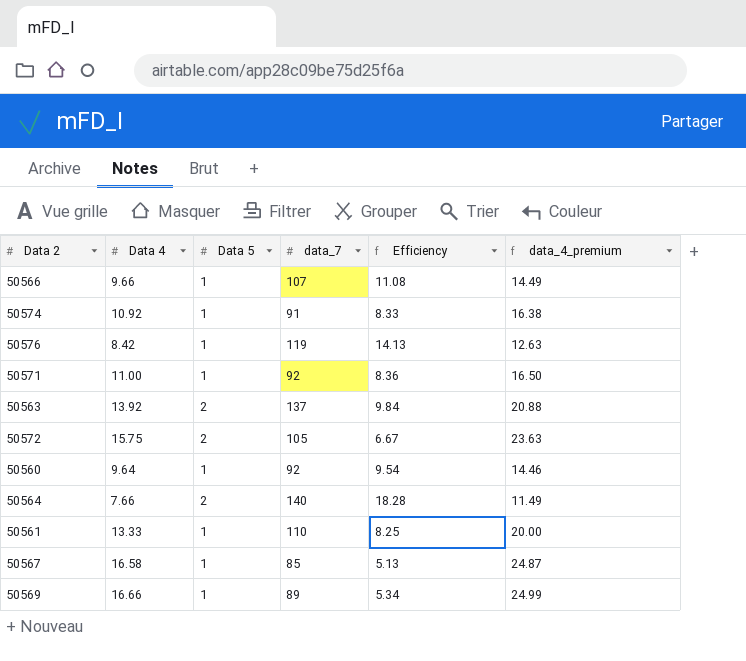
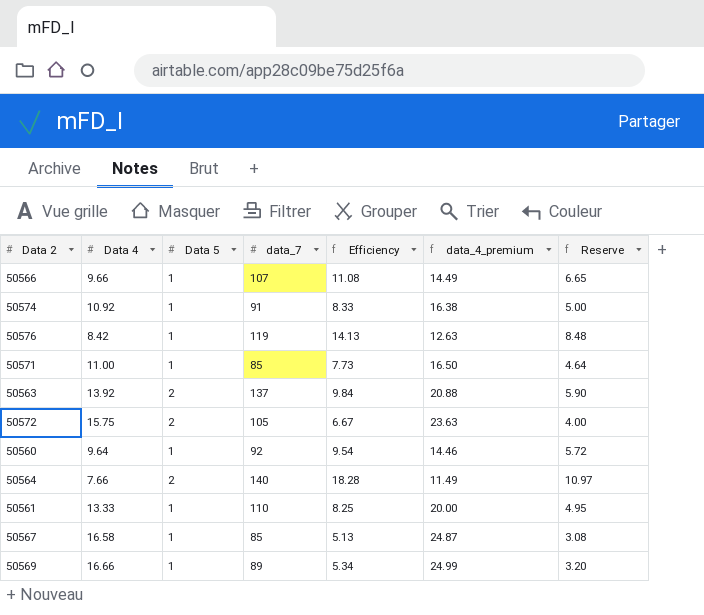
column Reserve | formula: none -> [Efficiency] * 0.6
50571 | data_7: 92 -> 85
50571 | Efficiency: 8.36 -> 7.73

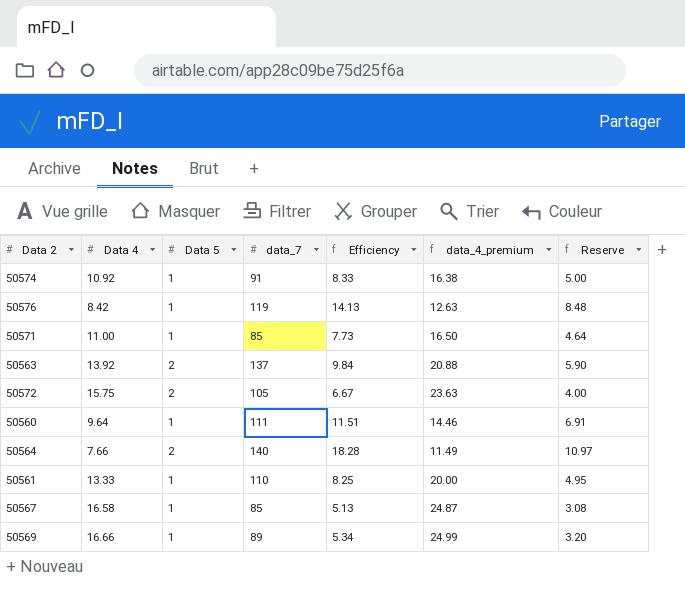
row 50566: 9.66 | 1 | 107 | 11.08 | 14.49 | 6.65 -> none
50560 | data_7: 92 -> 111
50560 | Efficiency: 9.54 -> 11.51
50560 | Reserve: 5.72 -> 6.91

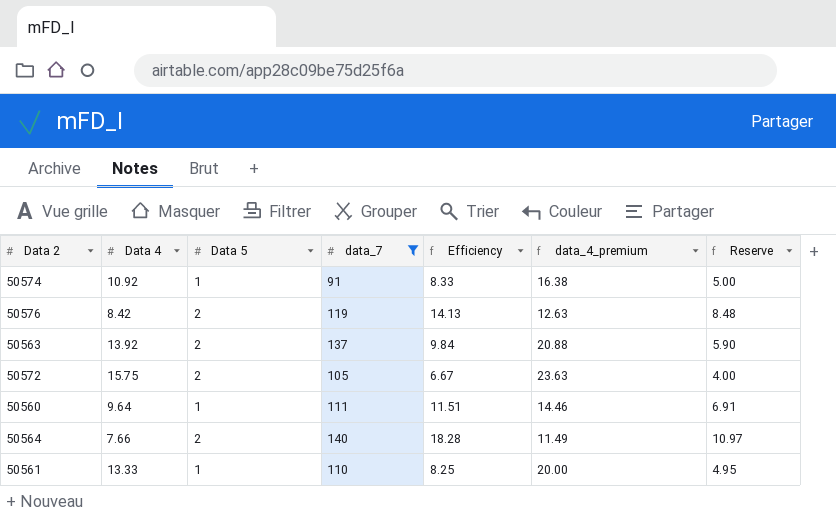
filter: none -> data_7 >= 91
50576 | Data 5: 1 -> 2

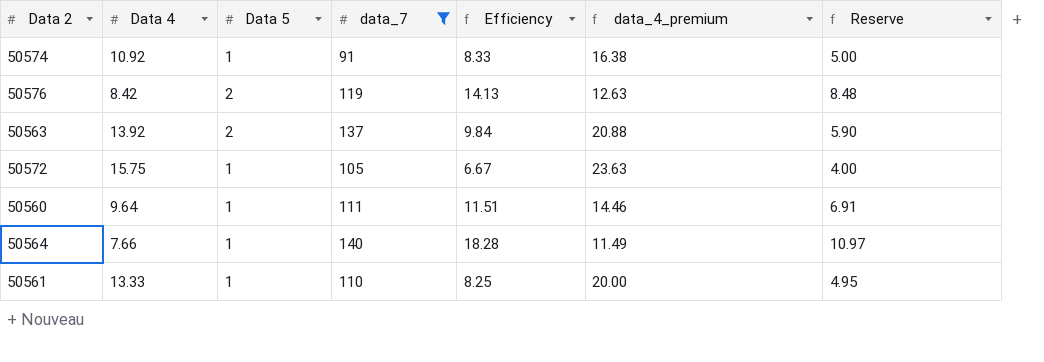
50572 | Data 5: 2 -> 1
50564 | Data 5: 2 -> 1

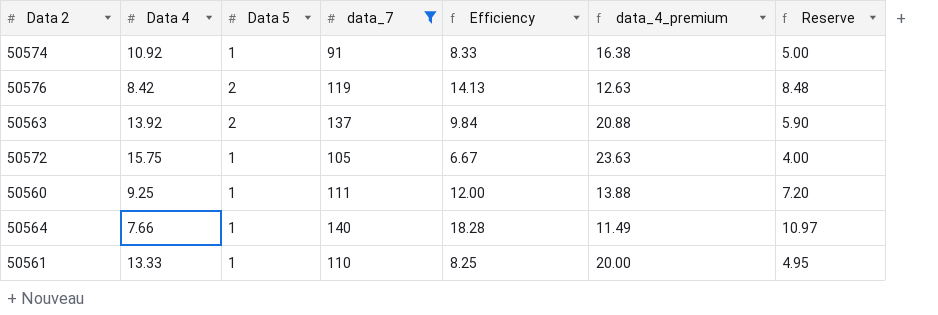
50560 | Data 4: 9.64 -> 9.25
50560 | Efficiency: 11.51 -> 12.00
50560 | data_4_premium: 14.46 -> 13.88
50560 | Reserve: 6.91 -> 7.20

